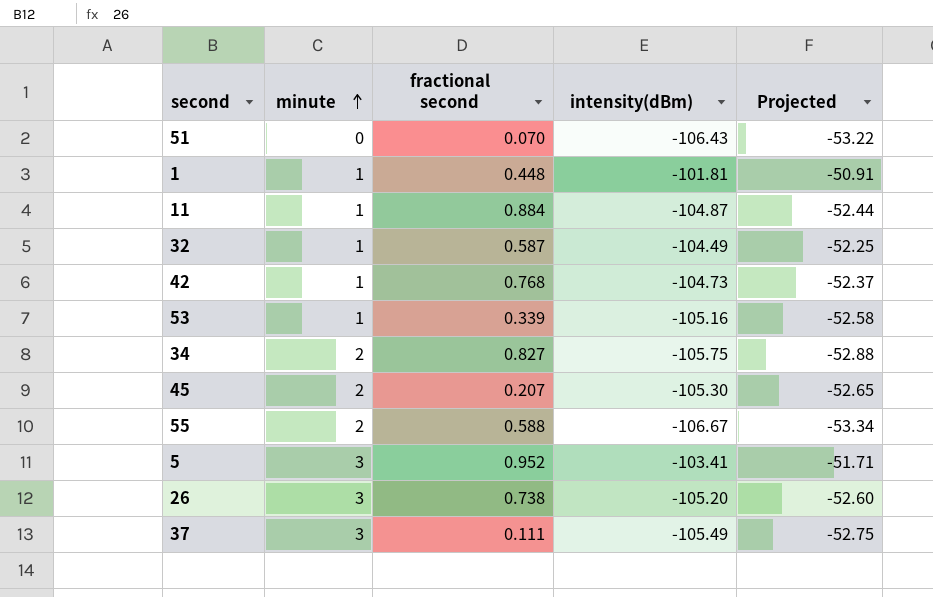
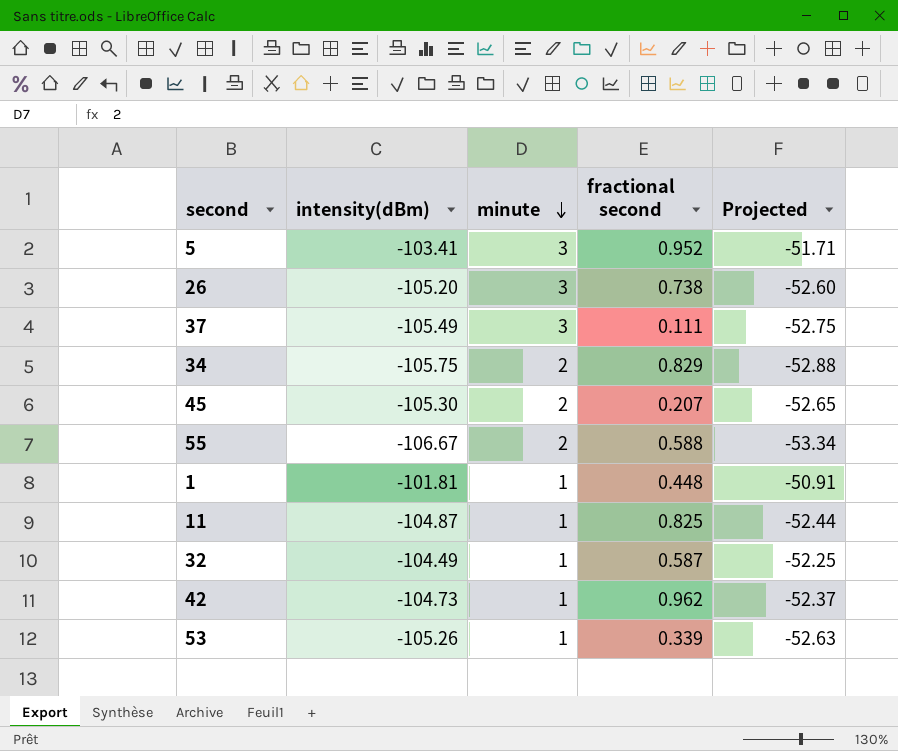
row order: minute ascending -> minute descending
column intensity(dBm) | position: 4 -> 2
row 51: 0 | 0.070 | -106.43 | -53.22 -> none
34 | fractional second: 0.827 -> 0.829
11 | fractional second: 0.884 -> 0.825
42 | fractional second: 0.768 -> 0.962
53 | intensity(dBm): -105.16 -> -105.26
53 | Projected: -52.58 -> -52.63

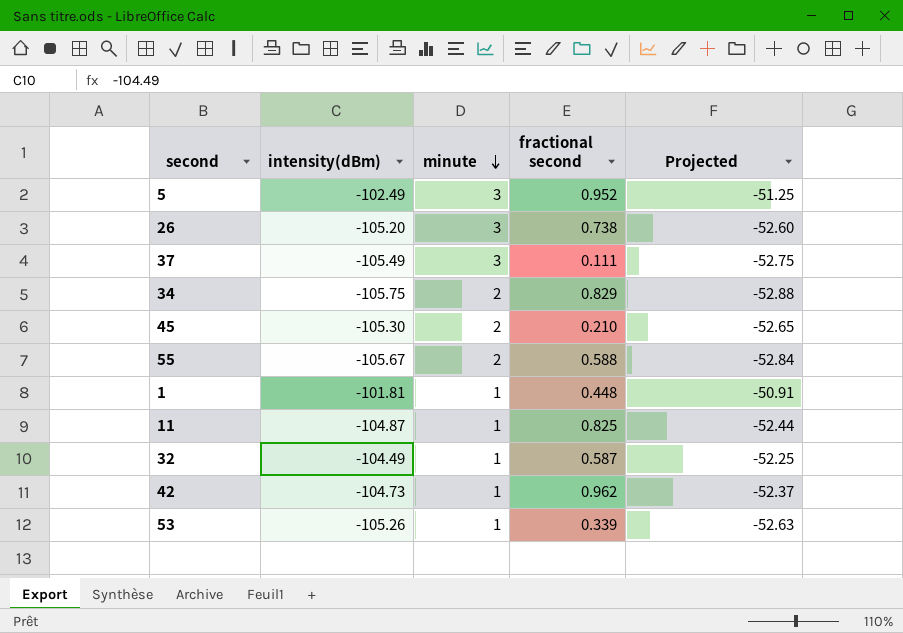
5 | intensity(dBm): -103.41 -> -102.49
5 | Projected: -51.71 -> -51.25
45 | fractional second: 0.207 -> 0.210
55 | intensity(dBm): -106.67 -> -105.67
55 | Projected: -53.34 -> -52.84

